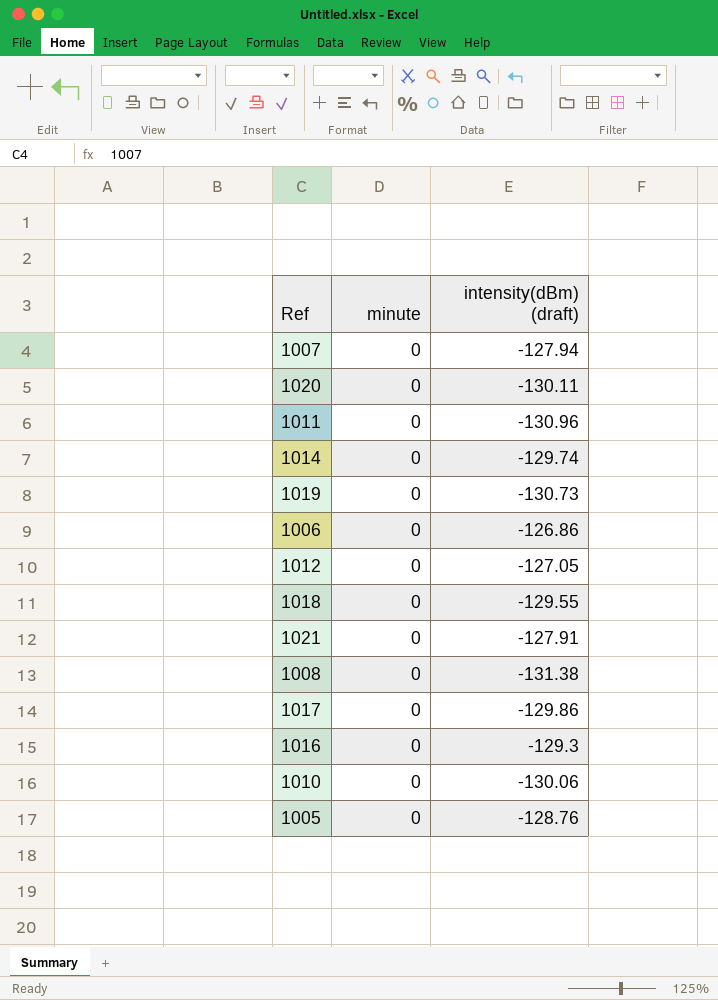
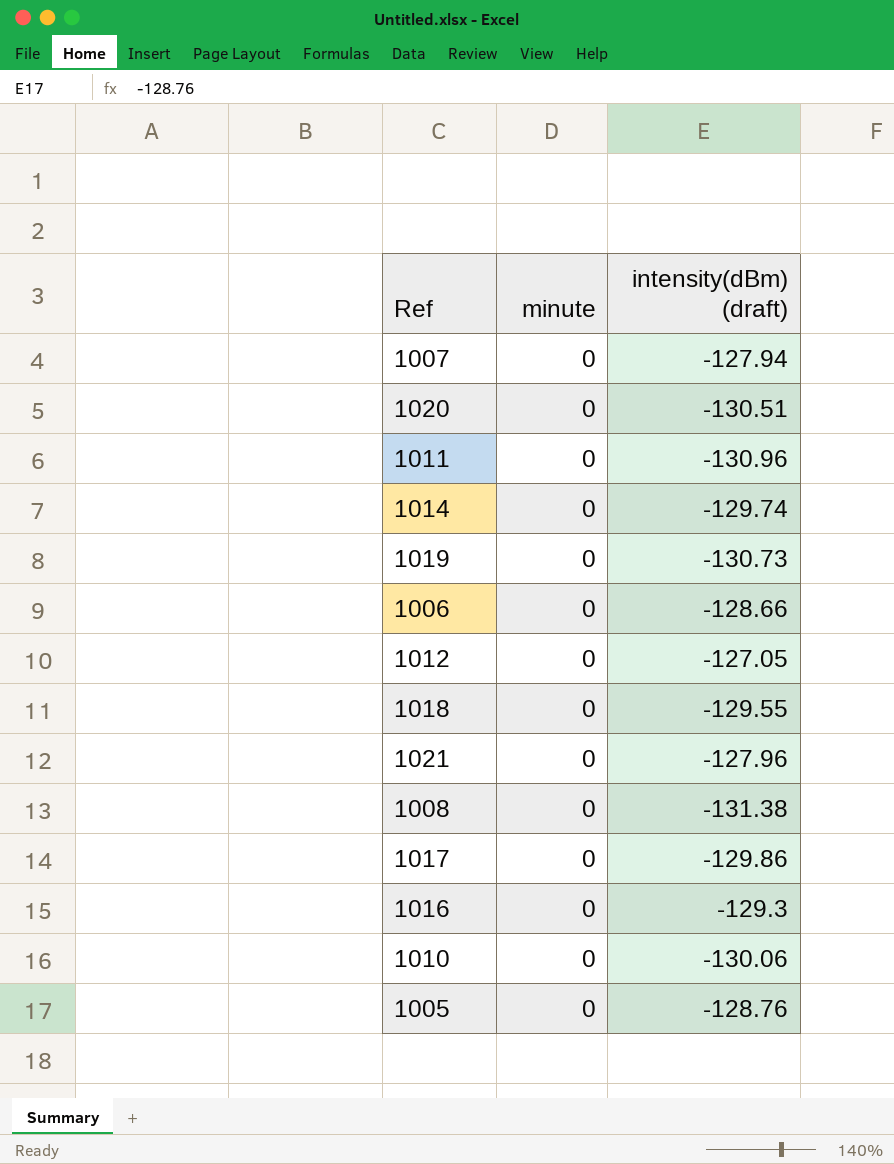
1020 | intensity(dBm) (draft): -130.11 -> -130.51
1006 | intensity(dBm) (draft): -126.86 -> -128.66
1021 | intensity(dBm) (draft): -127.91 -> -127.96

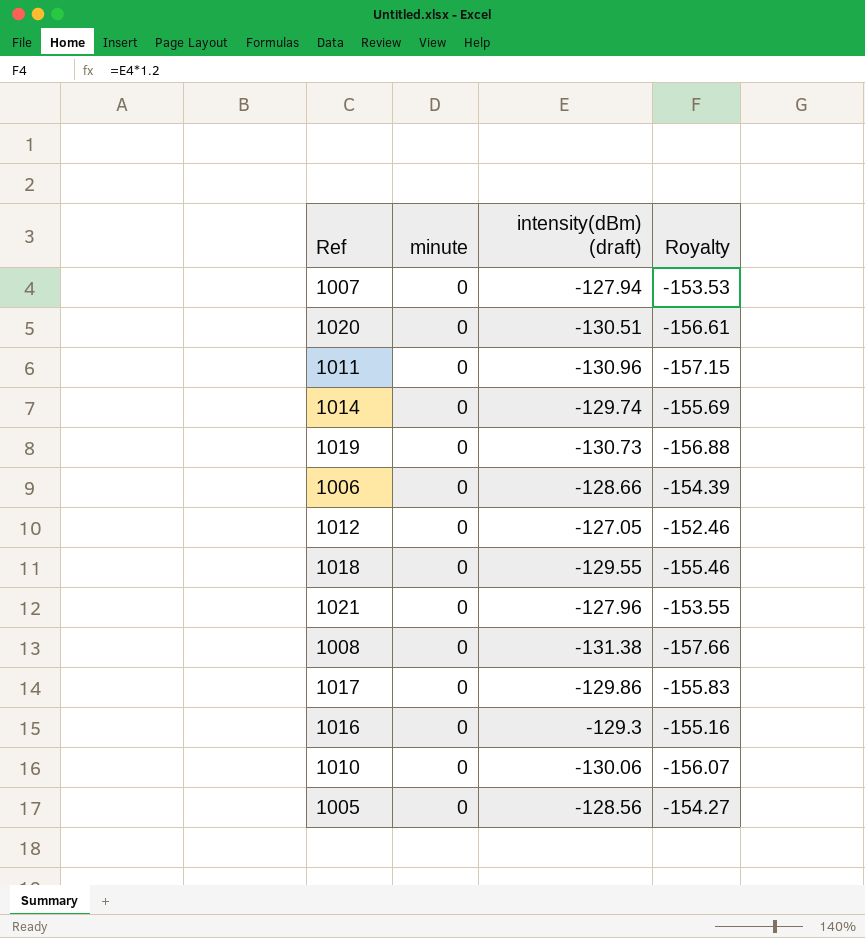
column Royalty | formula: none -> [intensity(dBm) (draft)] * 1.2
1005 | intensity(dBm) (draft): -128.76 -> -128.56

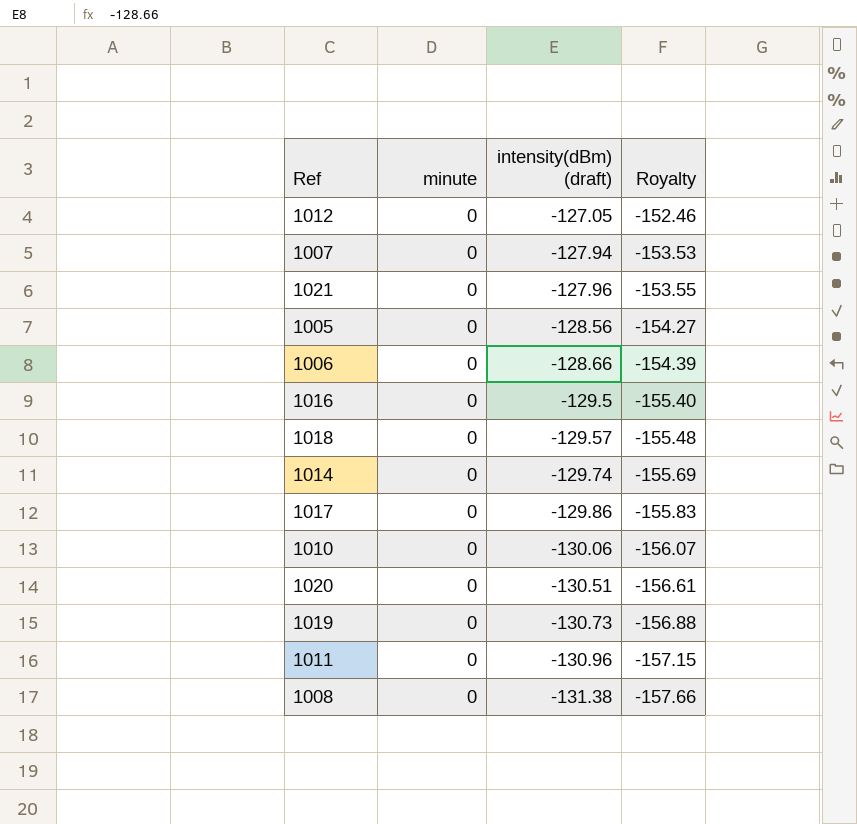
row order: none -> intensity(dBm) (draft) descending
1016 | intensity(dBm) (draft): -129.3 -> -129.5
1016 | Royalty: -155.16 -> -155.40
1018 | intensity(dBm) (draft): -129.55 -> -129.57
1018 | Royalty: -155.46 -> -155.48

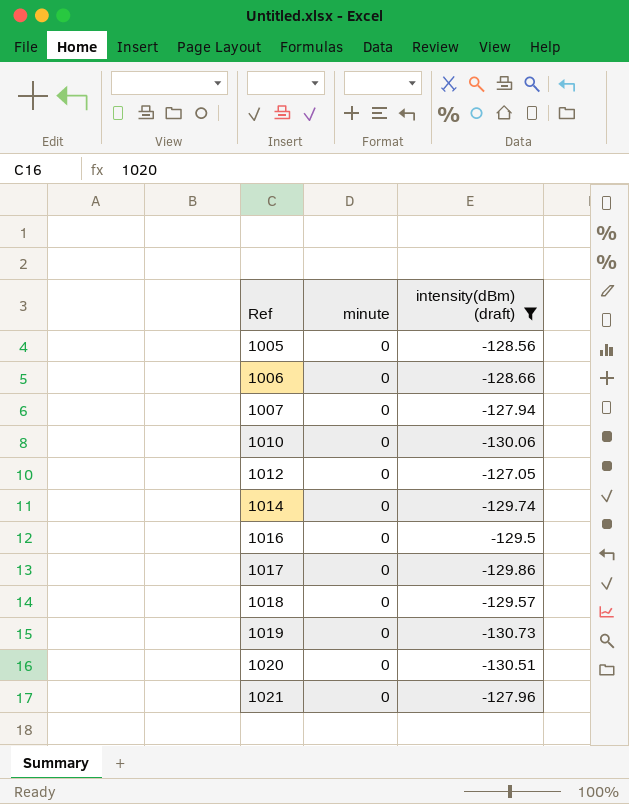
filter: none -> intensity(dBm) (draft) >= -130.73
row order: intensity(dBm) (draft) descending -> Ref ascending
column Royalty | formula: [intensity(dBm) (draft)] * 1.2 -> none

